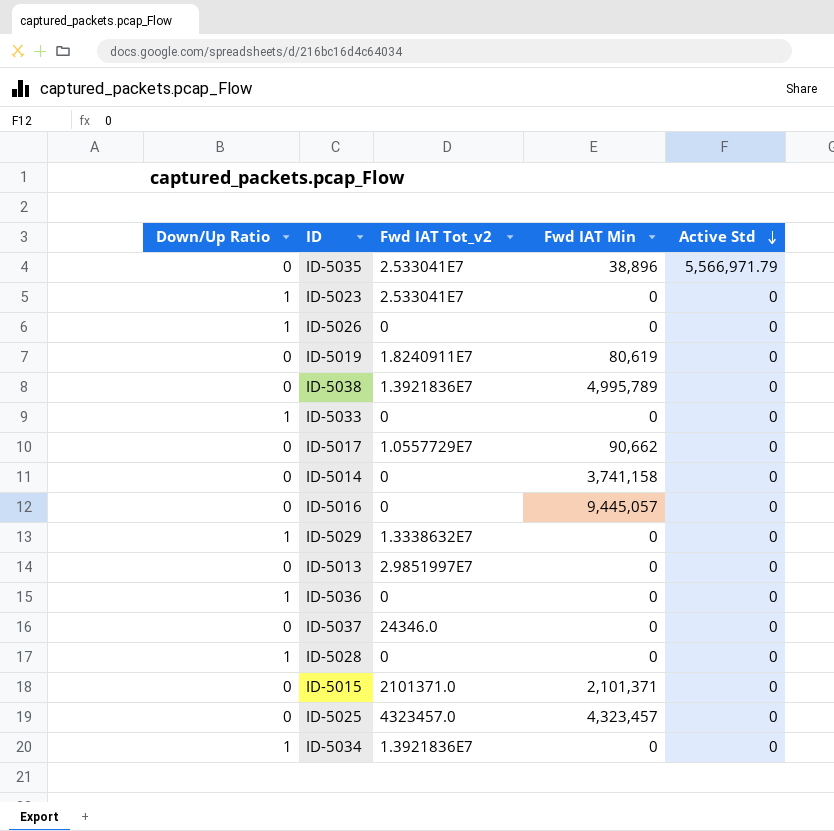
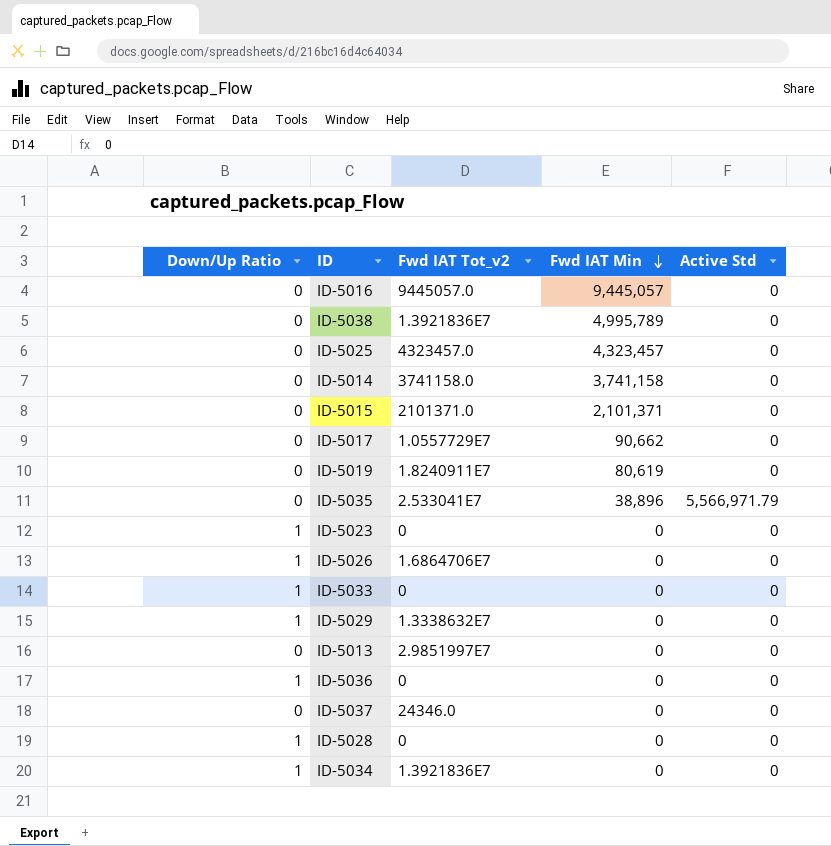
row order: Active Std descending -> Fwd IAT Min descending
ID-5016 | Fwd IAT Tot_v2: 0 -> 9445057.0
ID-5014 | Fwd IAT Tot_v2: 0 -> 3741158.0
ID-5023 | Fwd IAT Tot_v2: 2.533041E7 -> 0
ID-5026 | Fwd IAT Tot_v2: 0 -> 1.6864706E7

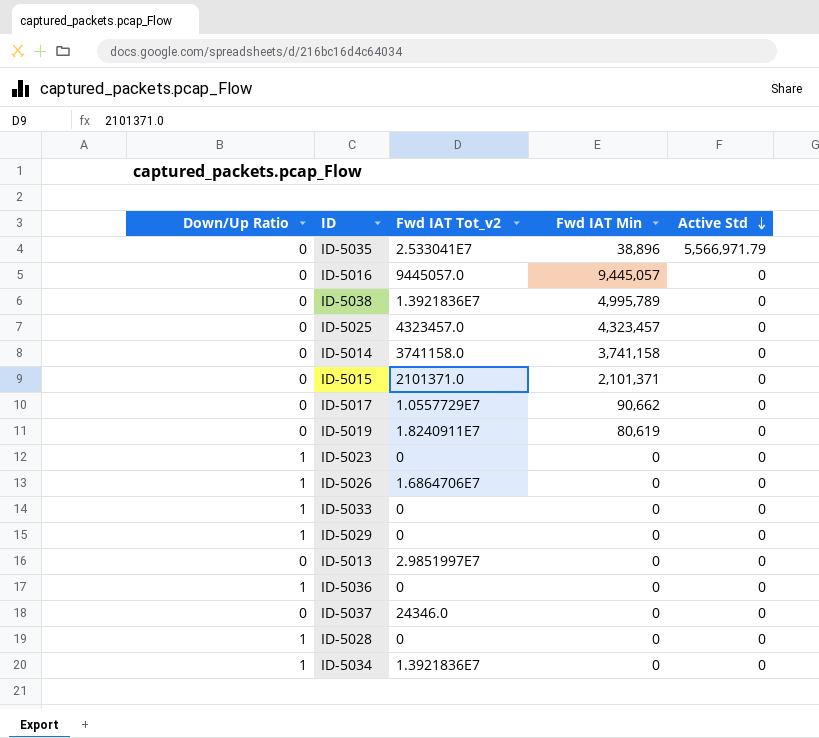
row order: Fwd IAT Min descending -> Active Std descending
ID-5029 | Fwd IAT Tot_v2: 1.3338632E7 -> 0

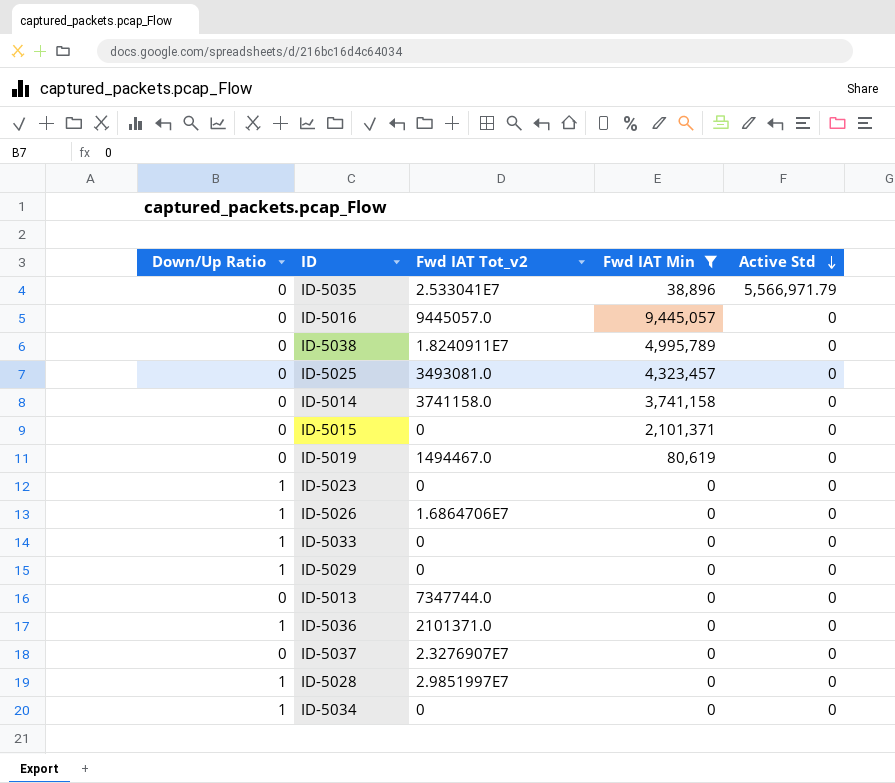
filter: none -> Fwd IAT Min != 90,662
ID-5038 | Fwd IAT Tot_v2: 1.3921836E7 -> 1.8240911E7
ID-5025 | Fwd IAT Tot_v2: 4323457.0 -> 3493081.0
ID-5015 | Fwd IAT Tot_v2: 2101371.0 -> 0
ID-5019 | Fwd IAT Tot_v2: 1.8240911E7 -> 1494467.0
ID-5013 | Fwd IAT Tot_v2: 2.9851997E7 -> 7347744.0
ID-5036 | Fwd IAT Tot_v2: 0 -> 2101371.0
ID-5037 | Fwd IAT Tot_v2: 24346.0 -> 2.3276907E7
ID-5028 | Fwd IAT Tot_v2: 0 -> 2.9851997E7
ID-5034 | Fwd IAT Tot_v2: 1.3921836E7 -> 0

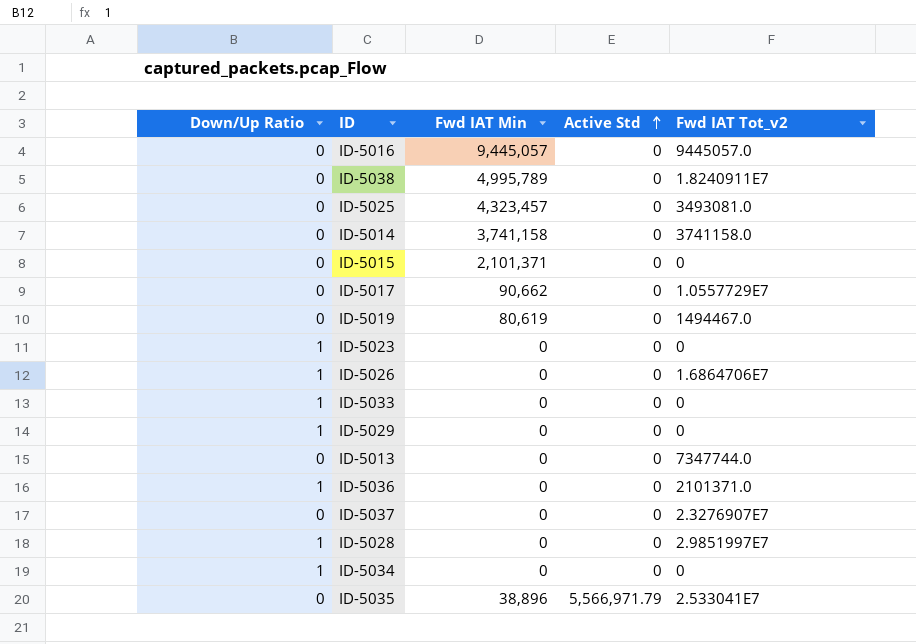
filter: Fwd IAT Min != 90,662 -> none
row order: Active Std descending -> Active Std ascending
column Fwd IAT Tot_v2 | position: 3 -> 5

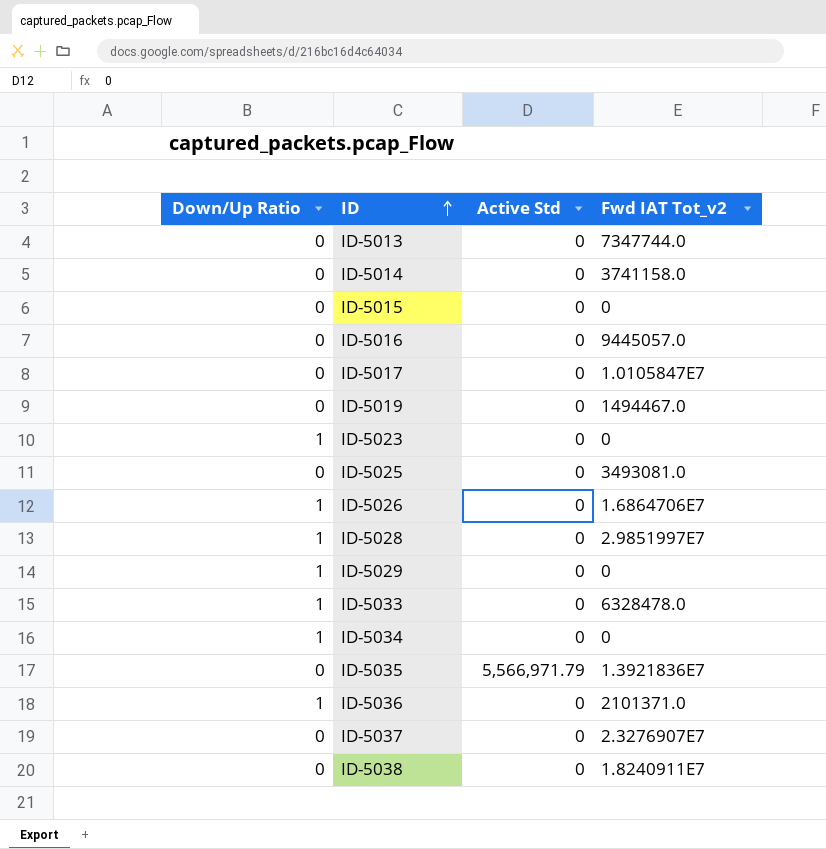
row order: Active Std ascending -> ID ascending
column Fwd IAT Min | position: 3 -> none
ID-5017 | Fwd IAT Tot_v2: 1.0557729E7 -> 1.0105847E7
ID-5033 | Fwd IAT Tot_v2: 0 -> 6328478.0
ID-5035 | Fwd IAT Tot_v2: 2.533041E7 -> 1.3921836E7

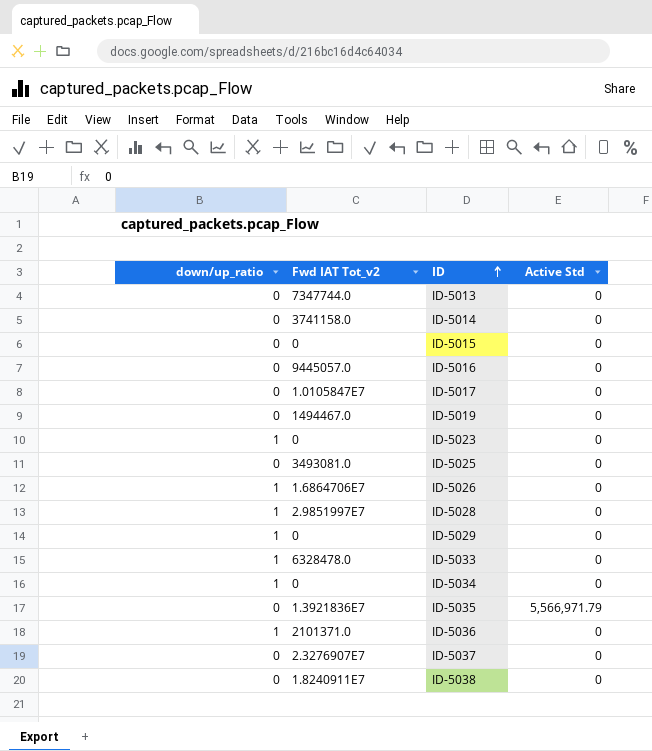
column name: Down/Up Ratio -> down/up_ratio
column Fwd IAT Tot_v2 | position: 4 -> 2

